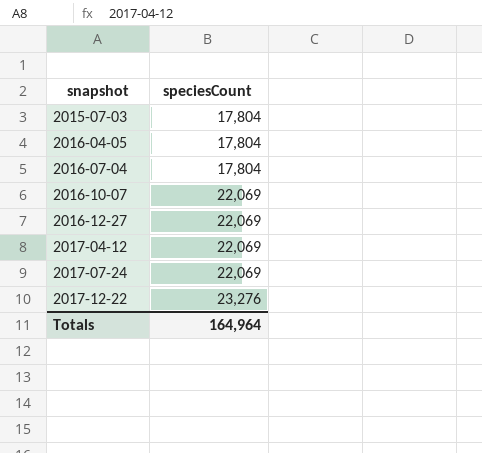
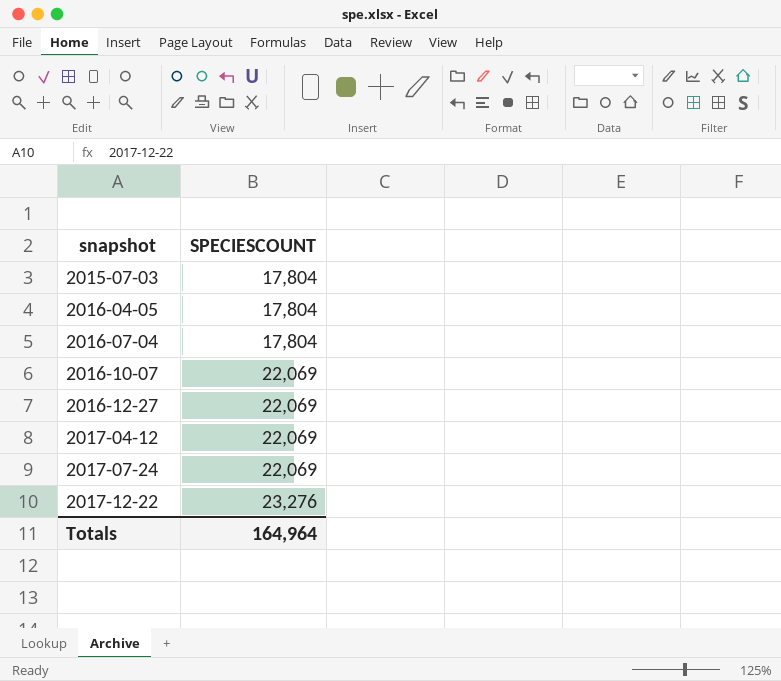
column name: speciesCount -> SPECIESCOUNT

